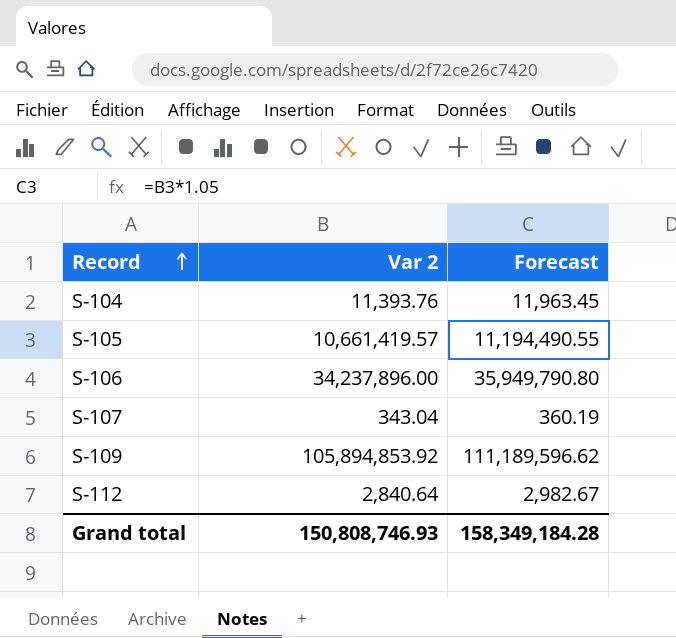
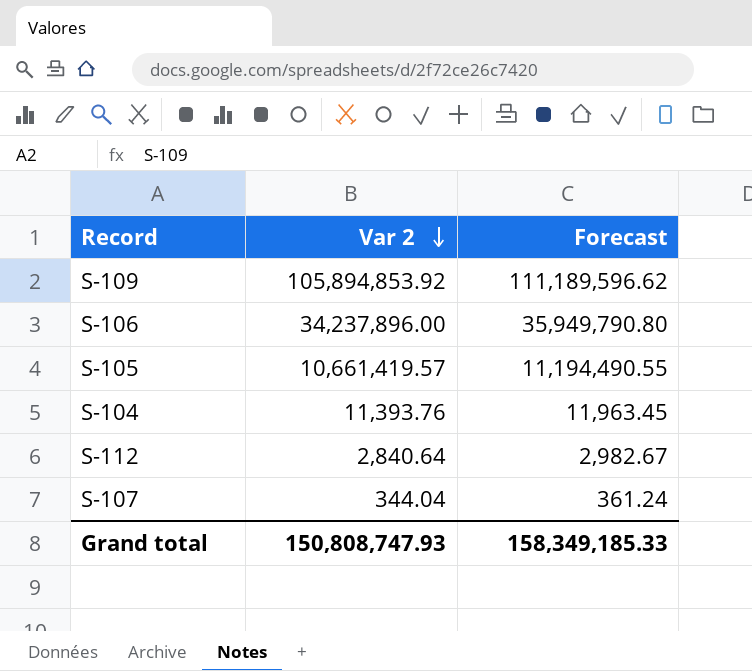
row order: Record ascending -> Var 2 descending
S-107 | Var 2: 343.04 -> 344.04
S-107 | Forecast: 360.19 -> 361.24
Grand total | Var 2: 150,808,746.93 -> 150,808,747.93
Grand total | Forecast: 158,349,184.28 -> 158,349,185.33

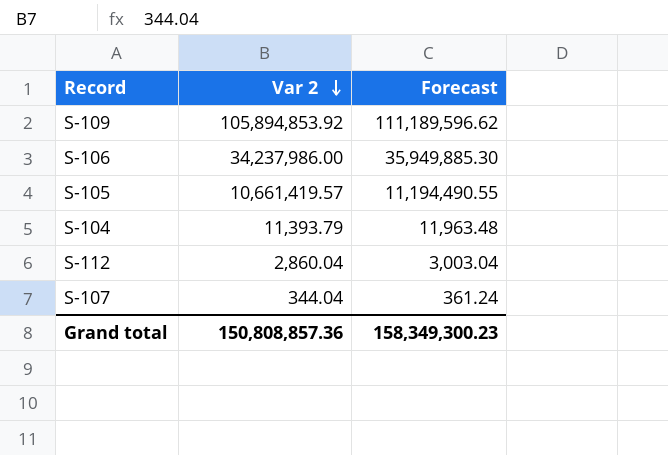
S-106 | Var 2: 34,237,896.00 -> 34,237,986.00
S-106 | Forecast: 35,949,790.80 -> 35,949,885.30
S-104 | Var 2: 11,393.76 -> 11,393.79
S-104 | Forecast: 11,963.45 -> 11,963.48
S-112 | Var 2: 2,840.64 -> 2,860.04
S-112 | Forecast: 2,982.67 -> 3,003.04
Grand total | Var 2: 150,808,747.93 -> 150,808,857.36
Grand total | Forecast: 158,349,185.33 -> 158,349,300.23

